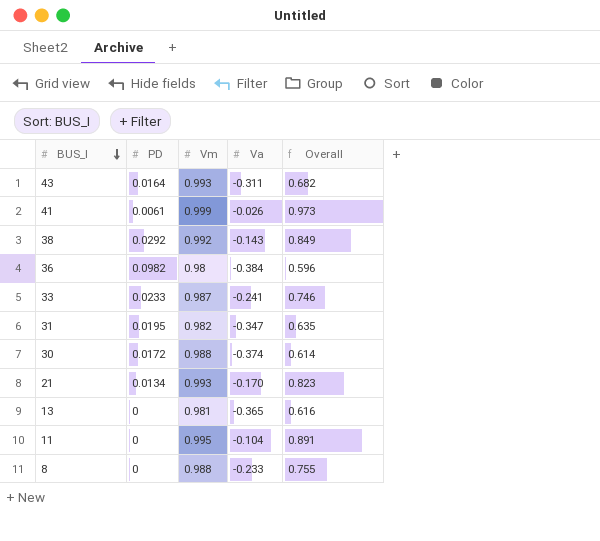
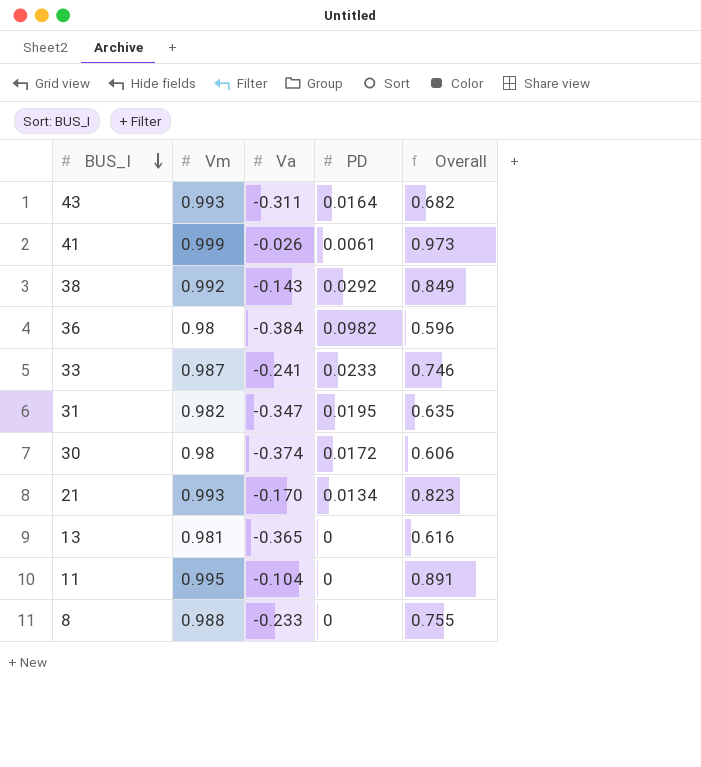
column PD | position: 2 -> 4
30 | Vm: 0.988 -> 0.98
30 | Overall: 0.614 -> 0.606

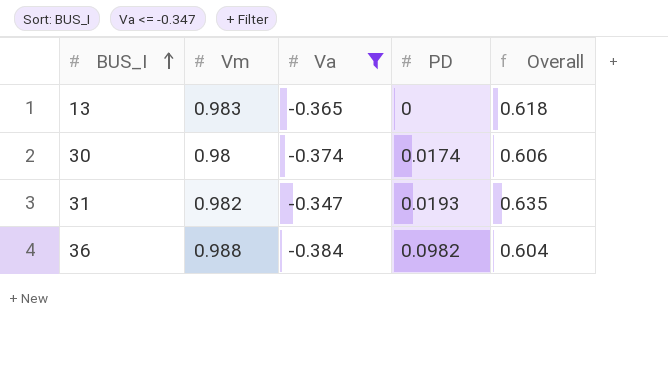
filter: none -> Va <= -0.347
row order: BUS_I descending -> BUS_I ascending
13 | Vm: 0.981 -> 0.983
13 | Overall: 0.616 -> 0.618
30 | PD: 0.0172 -> 0.0174
31 | PD: 0.0195 -> 0.0193
36 | Vm: 0.98 -> 0.988
36 | Overall: 0.596 -> 0.604

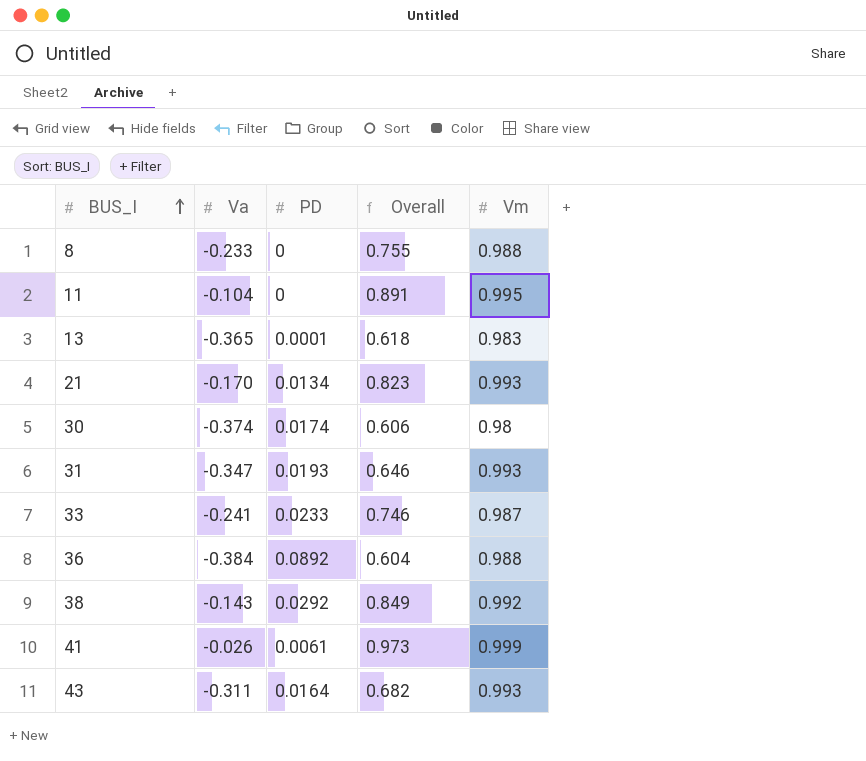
filter: Va <= -0.347 -> none
column Vm | position: 2 -> 5
13 | PD: 0 -> 0.0001
31 | Overall: 0.635 -> 0.646
31 | Vm: 0.982 -> 0.993
36 | PD: 0.0982 -> 0.0892

